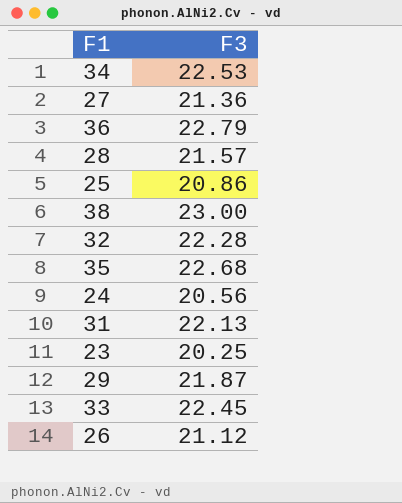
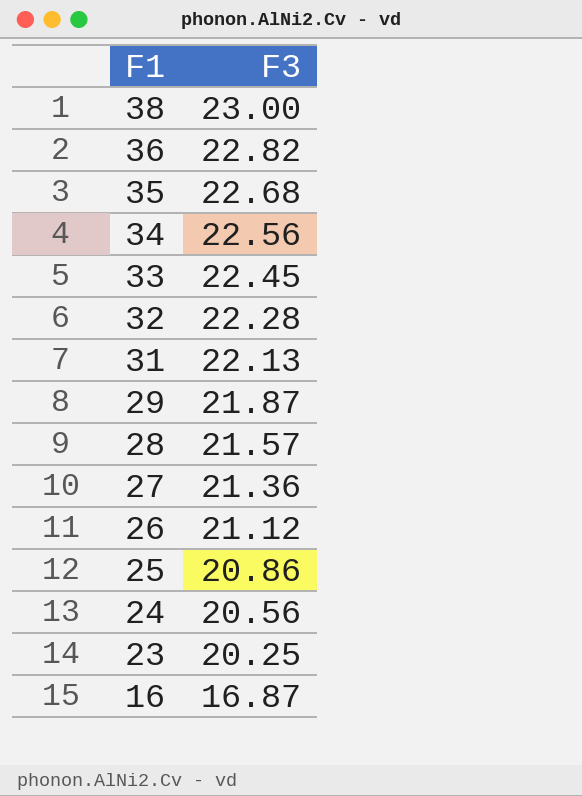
row order: none -> F1 descending
36 | F3: 22.79 -> 22.82
34 | F3: 22.53 -> 22.56
row 16: none -> 16.87

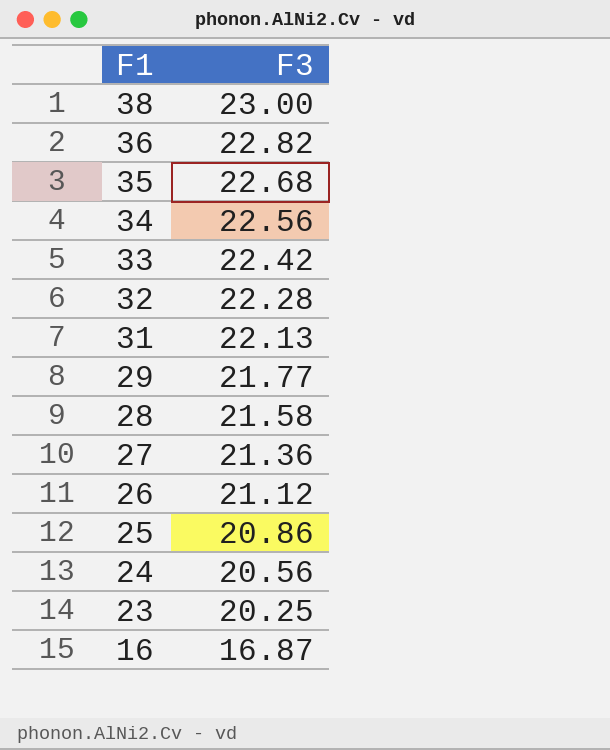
33 | F3: 22.45 -> 22.42
29 | F3: 21.87 -> 21.77
28 | F3: 21.57 -> 21.58

